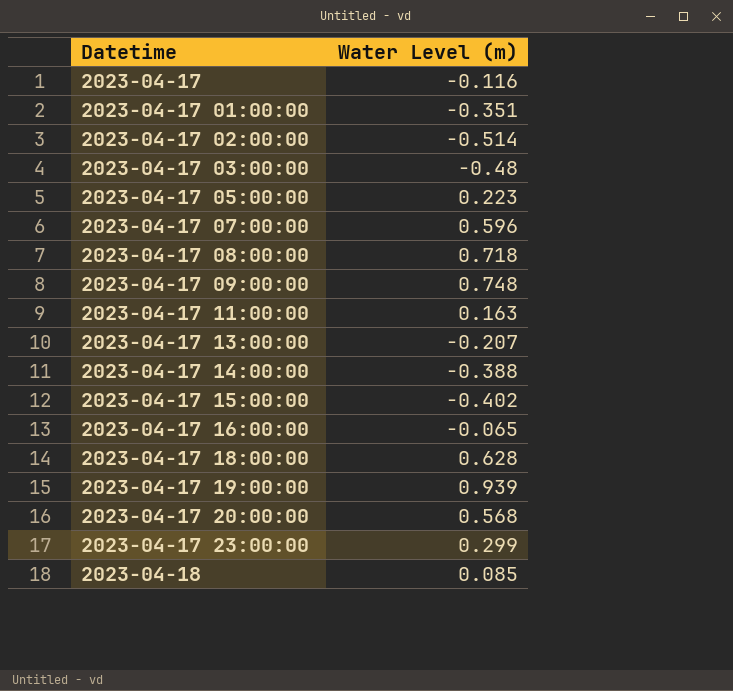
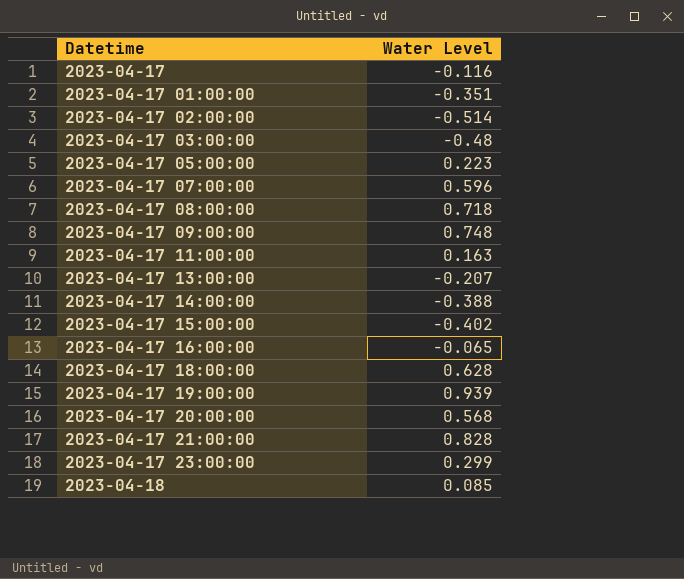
column name: Water Level (m) -> Water Level
row 2023-04-17 21:00:00: none -> 0.828

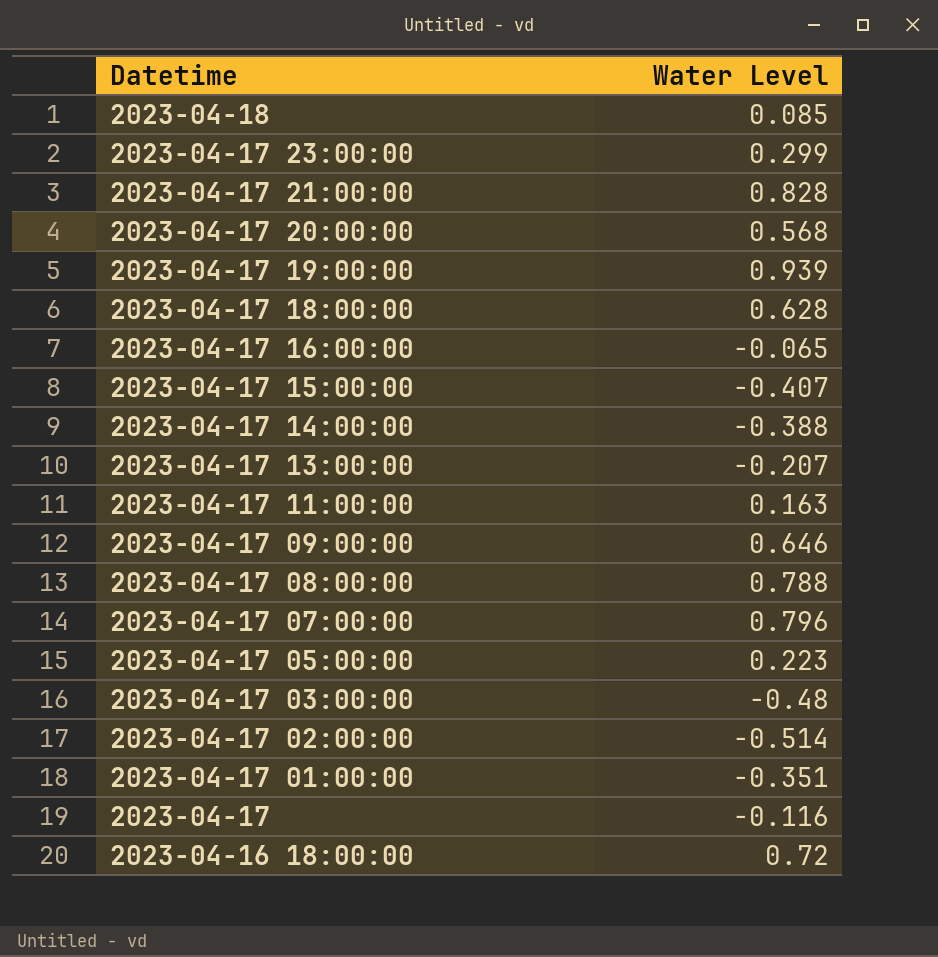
row order: Datetime ascending -> Datetime descending
2023-04-17 15:00:00 | Water Level: -0.402 -> -0.407
2023-04-17 09:00:00 | Water Level: 0.748 -> 0.646
2023-04-17 08:00:00 | Water Level: 0.718 -> 0.788
2023-04-17 07:00:00 | Water Level: 0.596 -> 0.796
row 2023-04-16 18:00:00: none -> 0.72

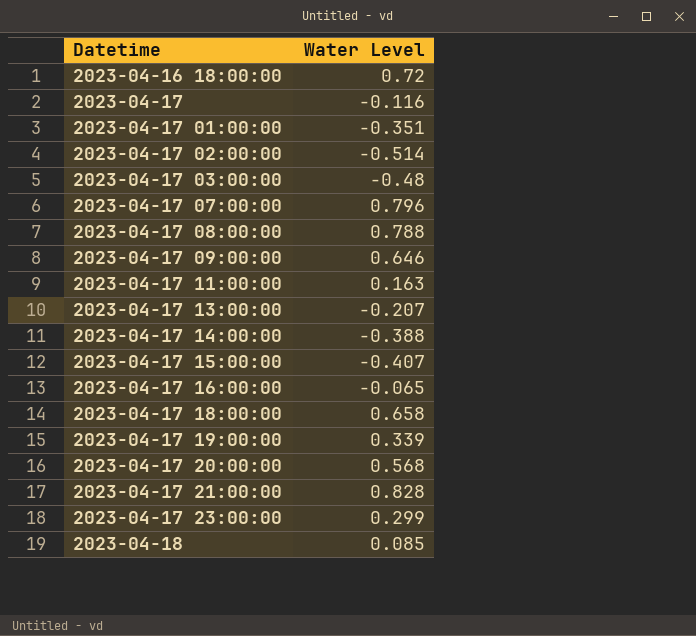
row order: Datetime descending -> Datetime ascending
row 2023-04-17 05:00:00: 0.223 -> none
2023-04-17 18:00:00 | Water Level: 0.628 -> 0.658
2023-04-17 19:00:00 | Water Level: 0.939 -> 0.339

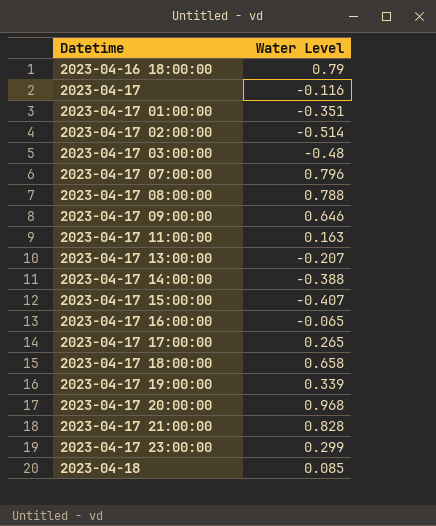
2023-04-16 18:00:00 | Water Level: 0.72 -> 0.79
row 2023-04-17 17:00:00: none -> 0.265
2023-04-17 20:00:00 | Water Level: 0.568 -> 0.968

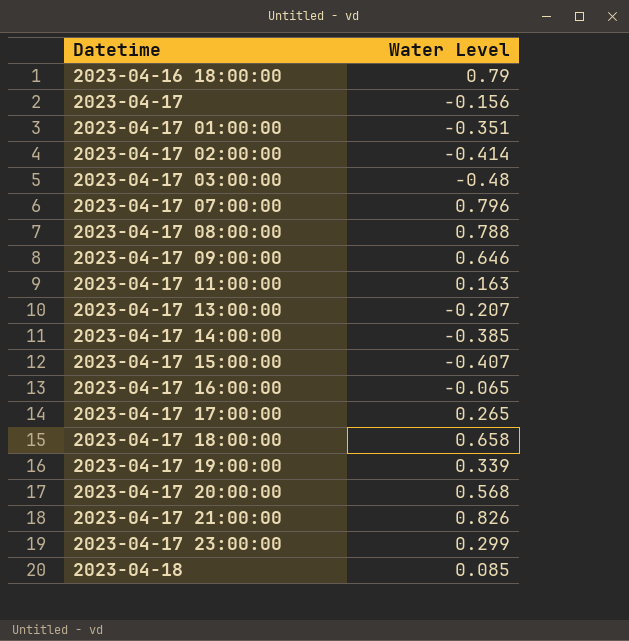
2023-04-17 | Water Level: -0.116 -> -0.156
2023-04-17 02:00:00 | Water Level: -0.514 -> -0.414
2023-04-17 14:00:00 | Water Level: -0.388 -> -0.385
2023-04-17 20:00:00 | Water Level: 0.968 -> 0.568
2023-04-17 21:00:00 | Water Level: 0.828 -> 0.826

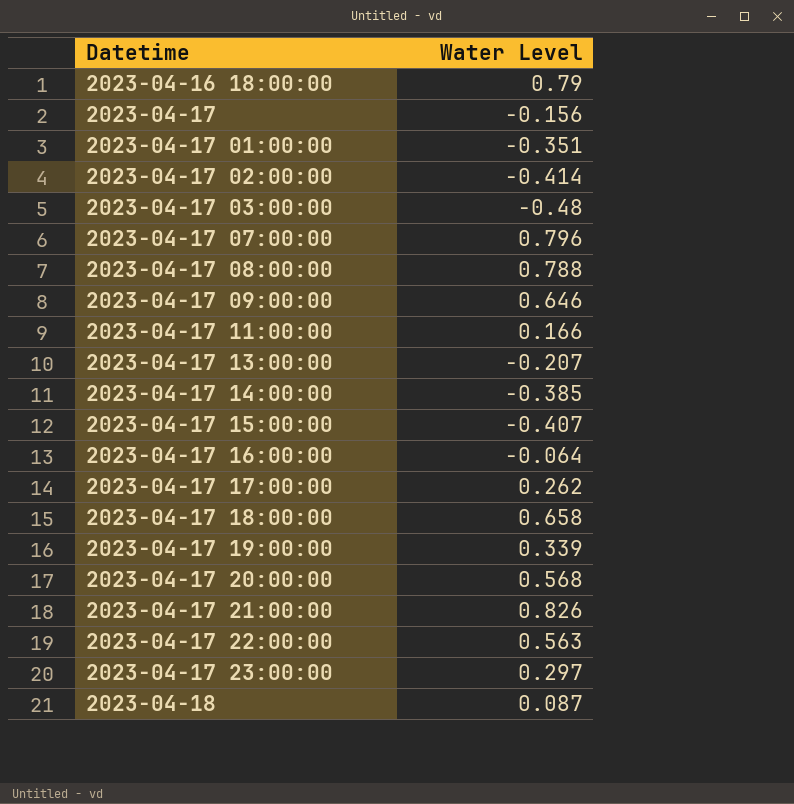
2023-04-17 11:00:00 | Water Level: 0.163 -> 0.166
2023-04-17 16:00:00 | Water Level: -0.065 -> -0.064
2023-04-17 17:00:00 | Water Level: 0.265 -> 0.262
row 2023-04-17 22:00:00: none -> 0.563
2023-04-17 23:00:00 | Water Level: 0.299 -> 0.297
2023-04-18 | Water Level: 0.085 -> 0.087

